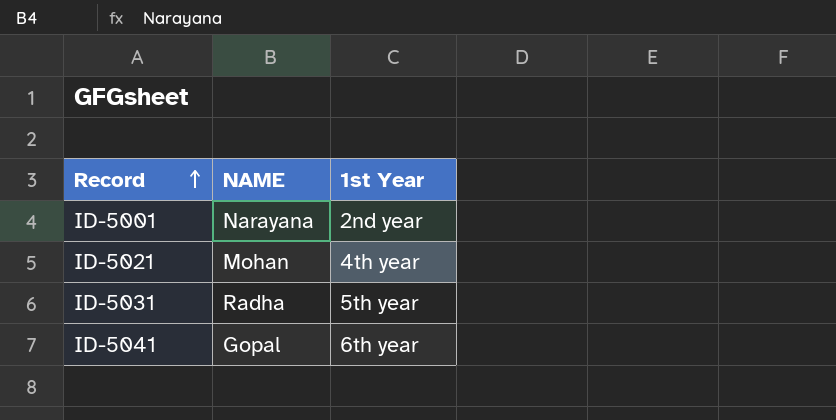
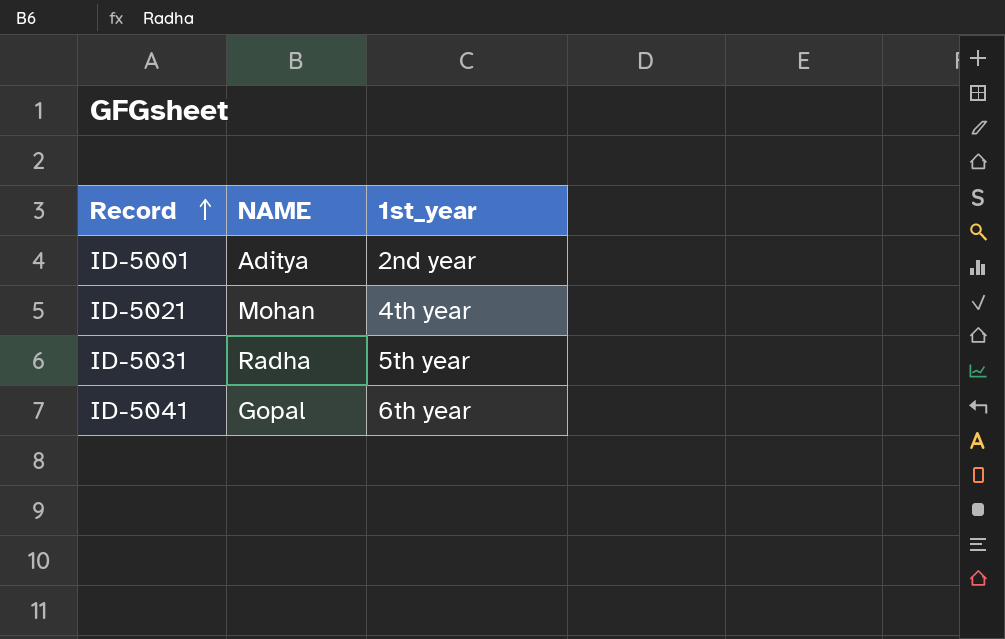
column name: 1st Year -> 1st_year
ID-5001 | NAME: Narayana -> Aditya

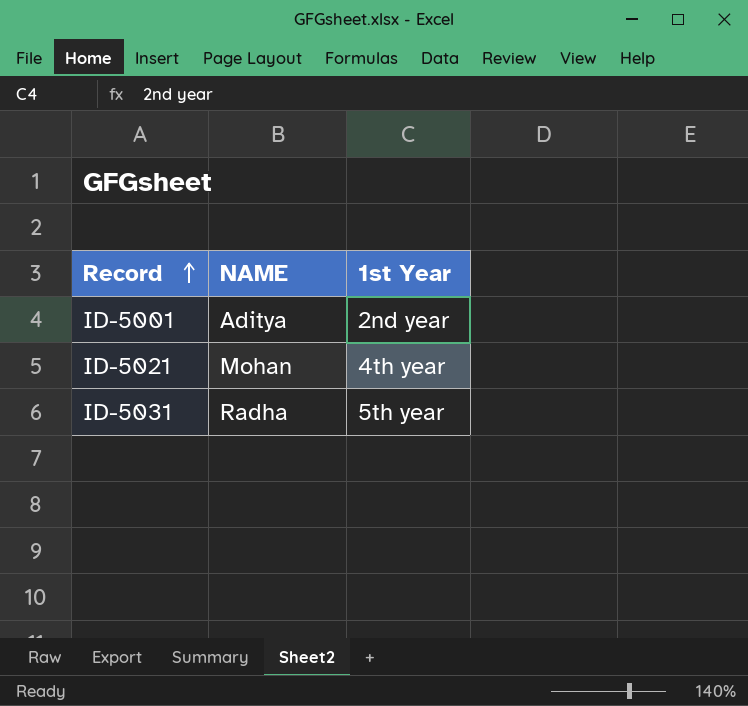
column name: 1st_year -> 1st Year
row ID-5041: Gopal | 6th year -> none

